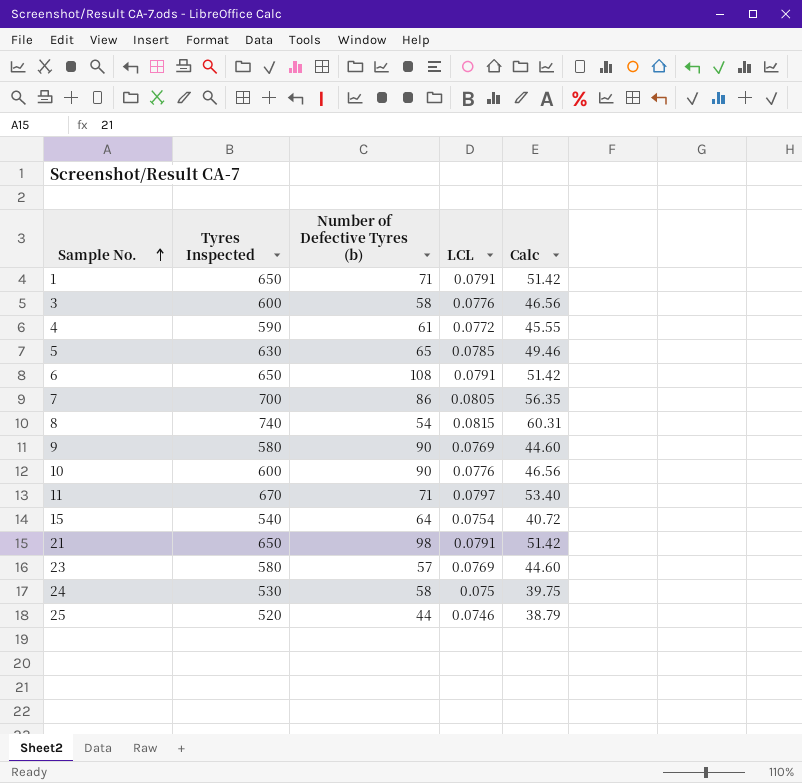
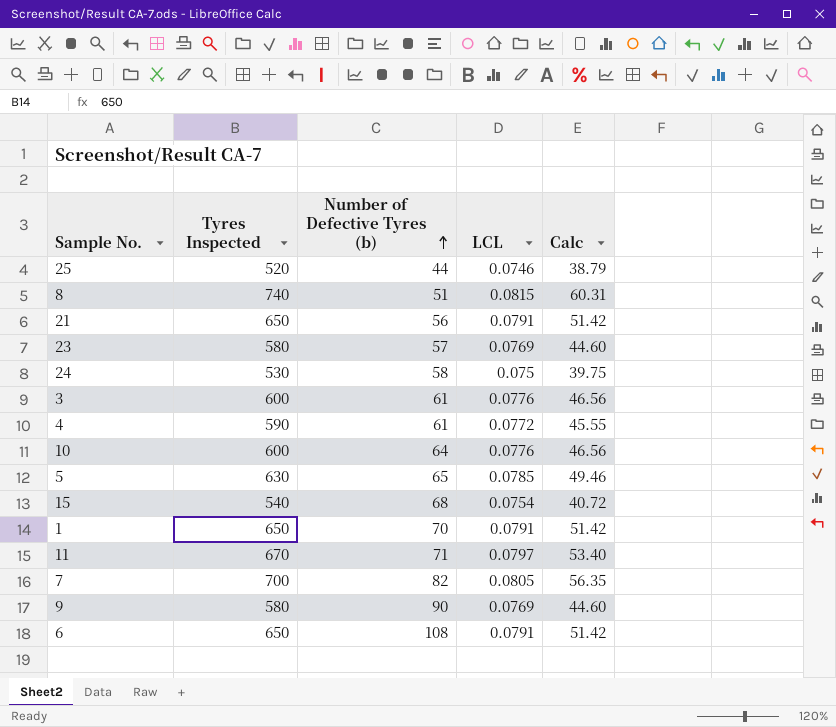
row order: Sample No. ascending -> Number of Defective Tyres (b) ascending
8 | Number of Defective Tyres (b): 54 -> 51
21 | Number of Defective Tyres (b): 98 -> 56
3 | Number of Defective Tyres (b): 58 -> 61
10 | Number of Defective Tyres (b): 90 -> 64
15 | Number of Defective Tyres (b): 64 -> 68
1 | Number of Defective Tyres (b): 71 -> 70
7 | Number of Defective Tyres (b): 86 -> 82

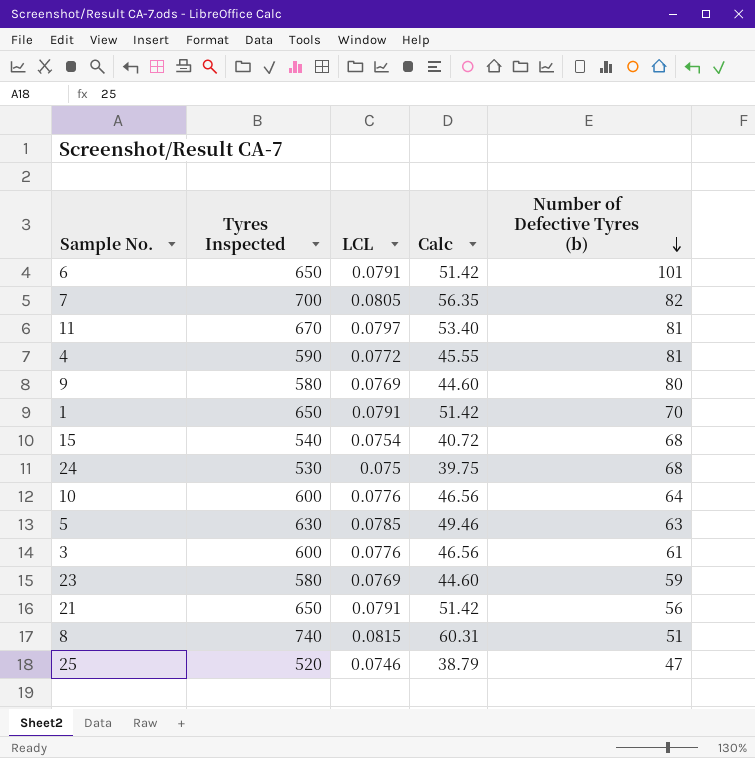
row order: Number of Defective Tyres (b) ascending -> Number of Defective Tyres (b) descending
column Number of Defective Tyres (b) | position: 3 -> 5
6 | Number of Defective Tyres (b): 108 -> 101
11 | Number of Defective Tyres (b): 71 -> 81
4 | Number of Defective Tyres (b): 61 -> 81
9 | Number of Defective Tyres (b): 90 -> 80
24 | Number of Defective Tyres (b): 58 -> 68
5 | Number of Defective Tyres (b): 65 -> 63
23 | Number of Defective Tyres (b): 57 -> 59
25 | Number of Defective Tyres (b): 44 -> 47

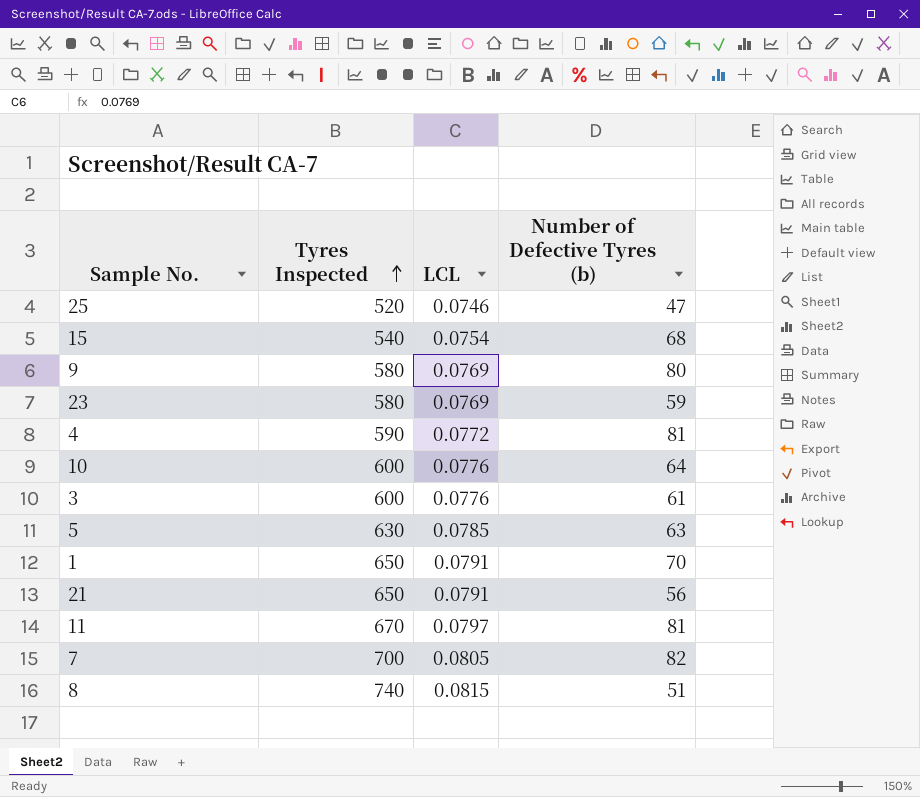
row order: Number of Defective Tyres (b) descending -> Tyres Inspected ascending
column Calc | formula: [Tyres Inspected] * [LCL] -> none
row 6: 650 | 0.0791 | 51.42 | 101 -> none
row 24: 530 | 0.075 | 39.75 | 68 -> none

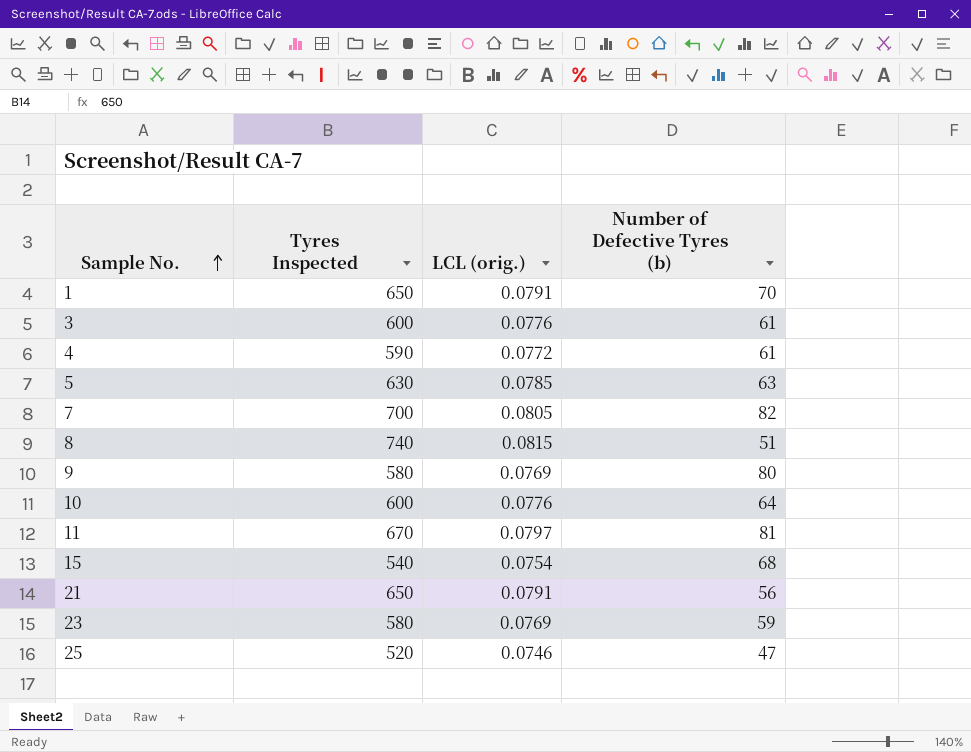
row order: Tyres Inspected ascending -> Sample No. ascending
column name: LCL -> LCL (orig.)
4 | Number of Defective Tyres (b): 81 -> 61

